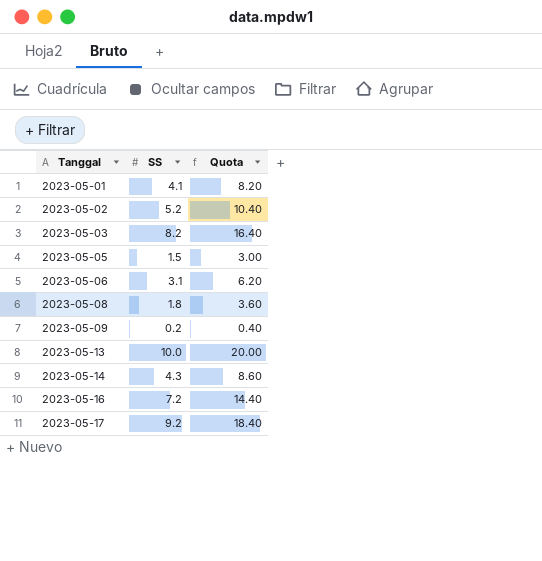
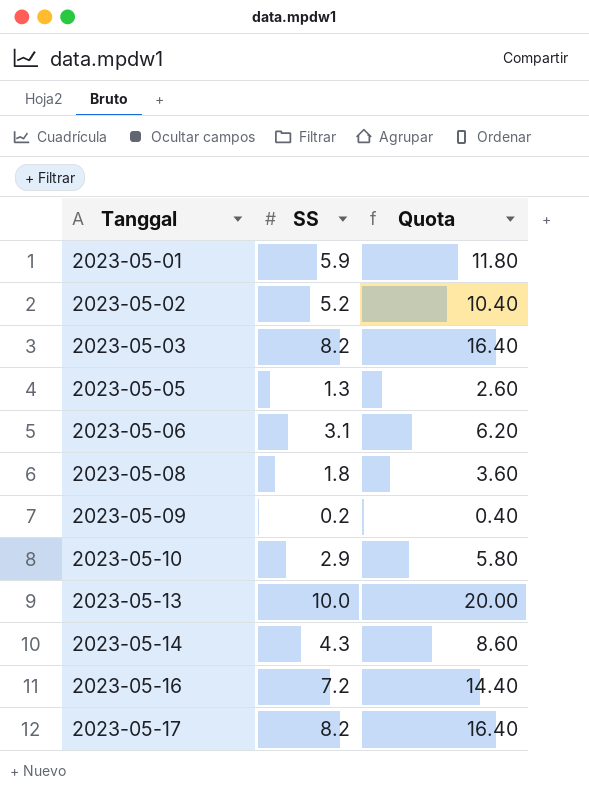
2023-05-01 | SS: 4.1 -> 5.9
2023-05-01 | Quota: 8.20 -> 11.80
2023-05-05 | SS: 1.5 -> 1.3
2023-05-05 | Quota: 3.00 -> 2.60
row 2023-05-10: none -> 2.9 | 5.80
2023-05-17 | SS: 9.2 -> 8.2
2023-05-17 | Quota: 18.40 -> 16.40

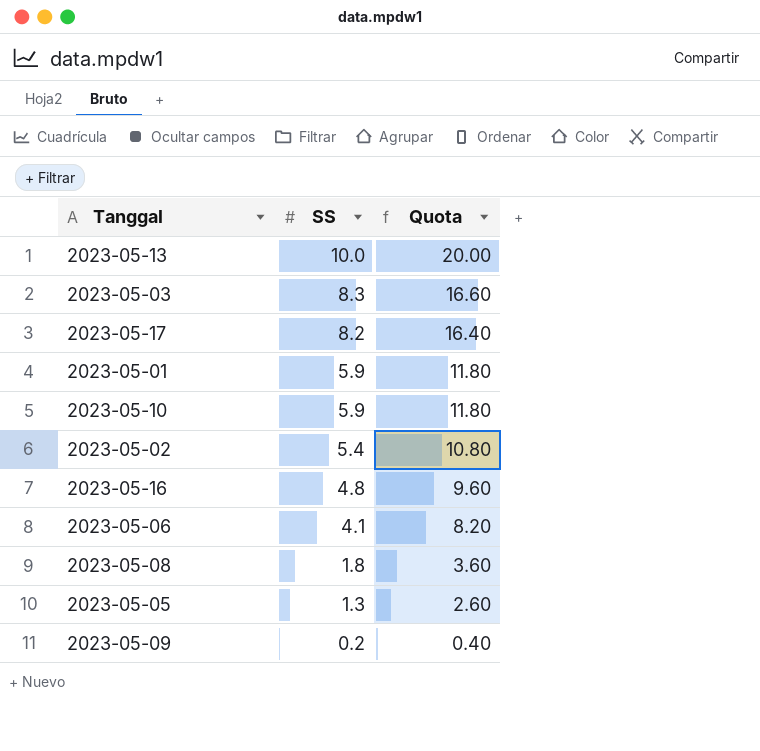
row order: Tanggal ascending -> SS descending
row 2023-05-14: 4.3 | 8.60 -> none
2023-05-03 | SS: 8.2 -> 8.3
2023-05-03 | Quota: 16.40 -> 16.60
2023-05-10 | SS: 2.9 -> 5.9
2023-05-10 | Quota: 5.80 -> 11.80
2023-05-02 | SS: 5.2 -> 5.4
2023-05-02 | Quota: 10.40 -> 10.80
2023-05-16 | SS: 7.2 -> 4.8
2023-05-16 | Quota: 14.40 -> 9.60
2023-05-06 | SS: 3.1 -> 4.1
2023-05-06 | Quota: 6.20 -> 8.20

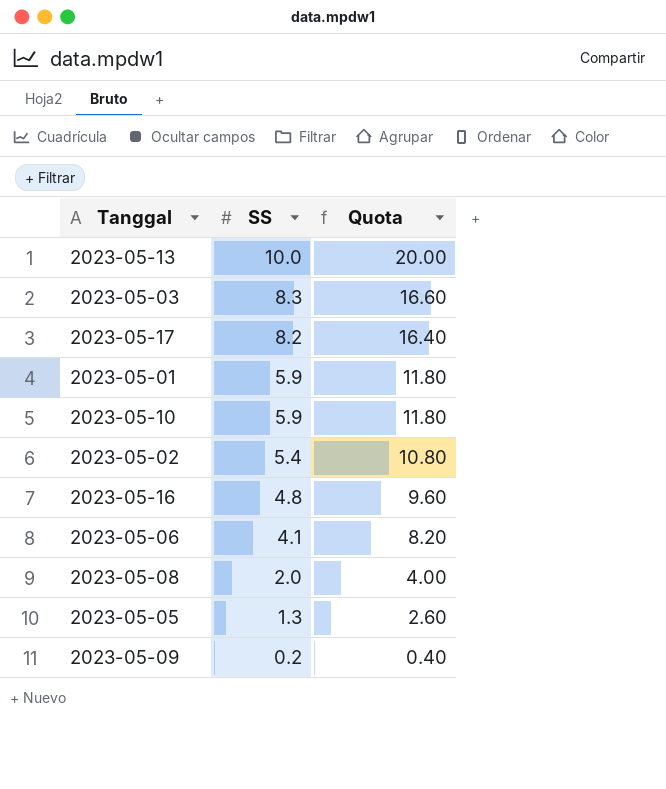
2023-05-08 | SS: 1.8 -> 2.0
2023-05-08 | Quota: 3.60 -> 4.00

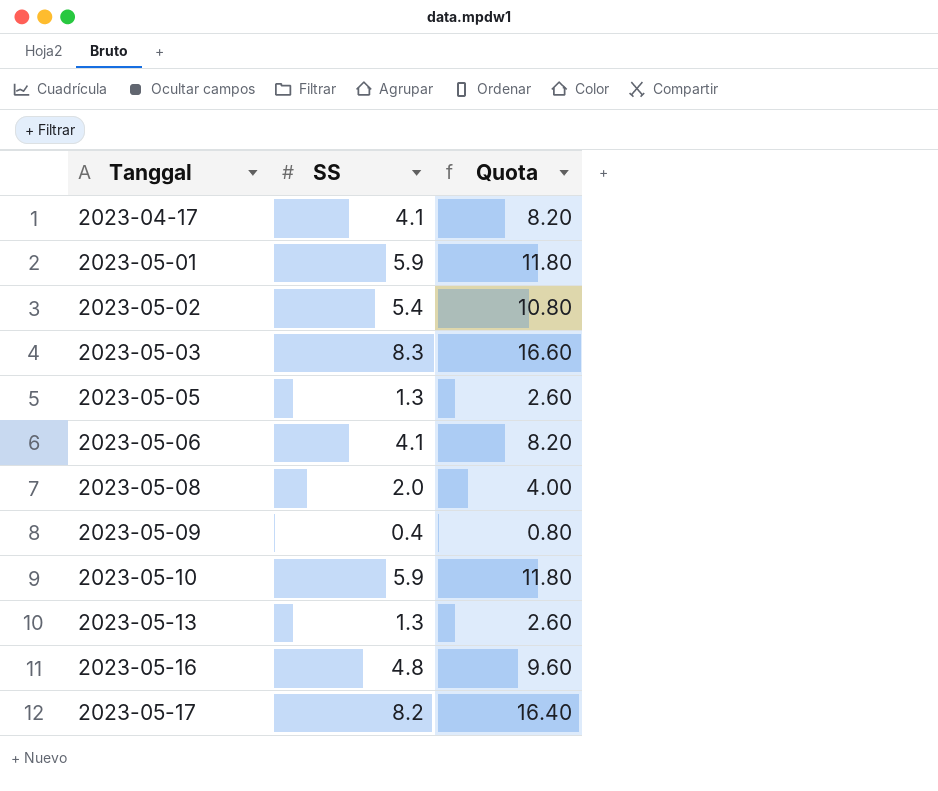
row order: SS descending -> Tanggal ascending
row 2023-04-17: none -> 4.1 | 8.20
2023-05-09 | SS: 0.2 -> 0.4
2023-05-09 | Quota: 0.40 -> 0.80
2023-05-13 | SS: 10.0 -> 1.3
2023-05-13 | Quota: 20.00 -> 2.60

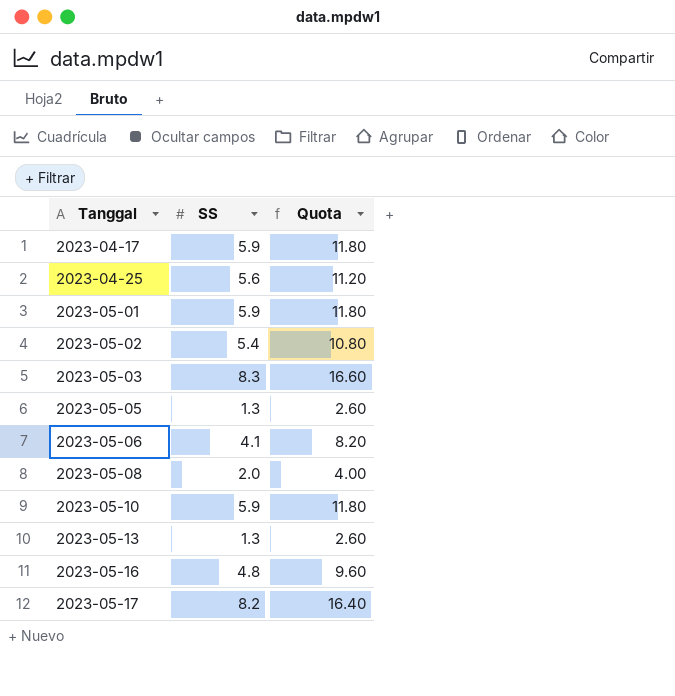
row 2023-05-09: 0.4 | 0.80 -> none
2023-04-17 | SS: 4.1 -> 5.9
2023-04-17 | Quota: 8.20 -> 11.80
row 2023-04-25: none -> 5.6 | 11.20

